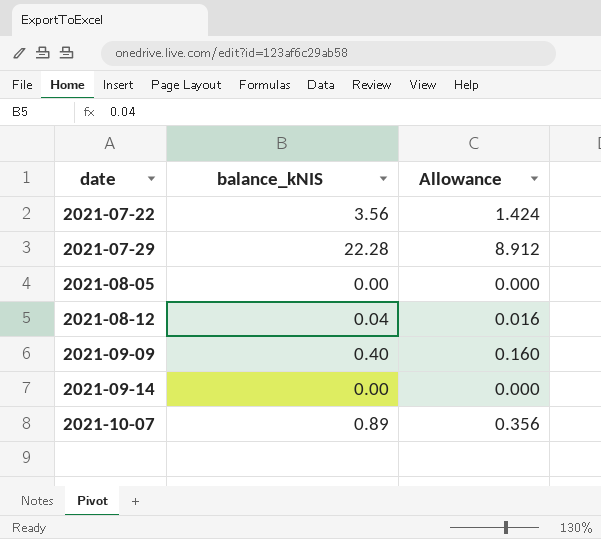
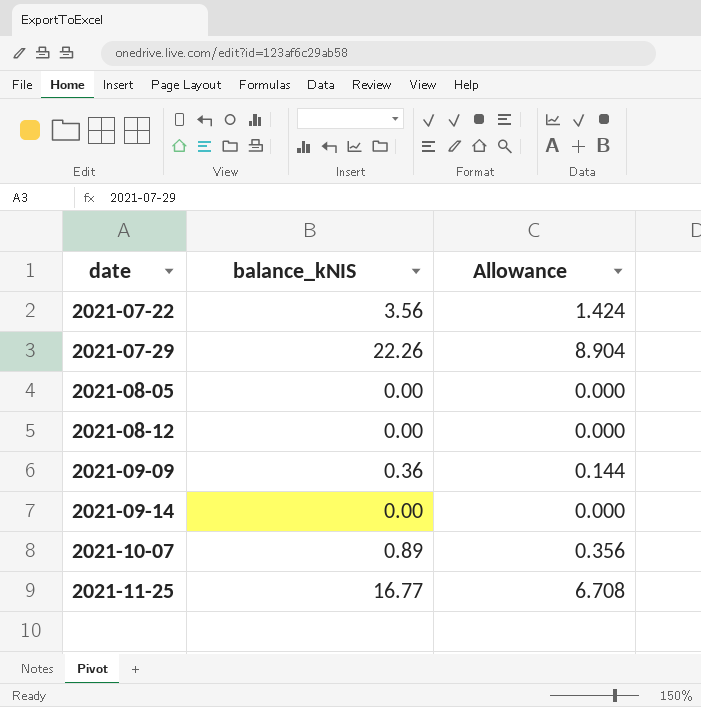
2021-07-29 | balance_kNIS: 22.28 -> 22.26
2021-07-29 | Allowance: 8.912 -> 8.904
2021-08-12 | balance_kNIS: 0.04 -> 0.00
2021-08-12 | Allowance: 0.016 -> 0.000
2021-09-09 | balance_kNIS: 0.40 -> 0.36
2021-09-09 | Allowance: 0.160 -> 0.144
row 2021-11-25: none -> 16.77 | 6.708

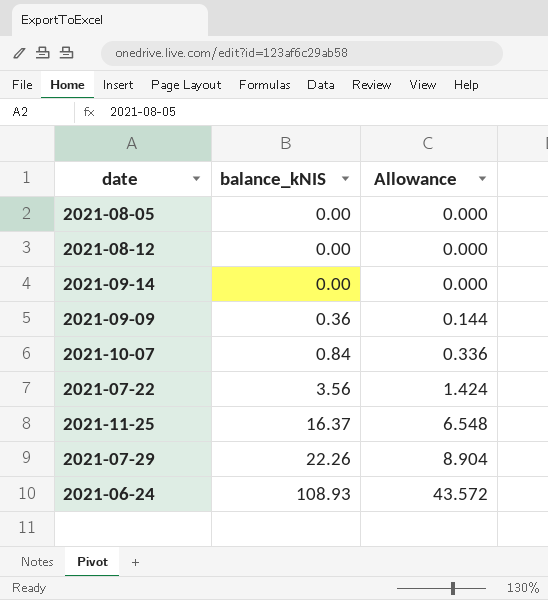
row order: date ascending -> balance_kNIS ascending
2021-10-07 | balance_kNIS: 0.89 -> 0.84
2021-10-07 | Allowance: 0.356 -> 0.336
2021-11-25 | balance_kNIS: 16.77 -> 16.37
2021-11-25 | Allowance: 6.708 -> 6.548
row 2021-06-24: none -> 108.93 | 43.572

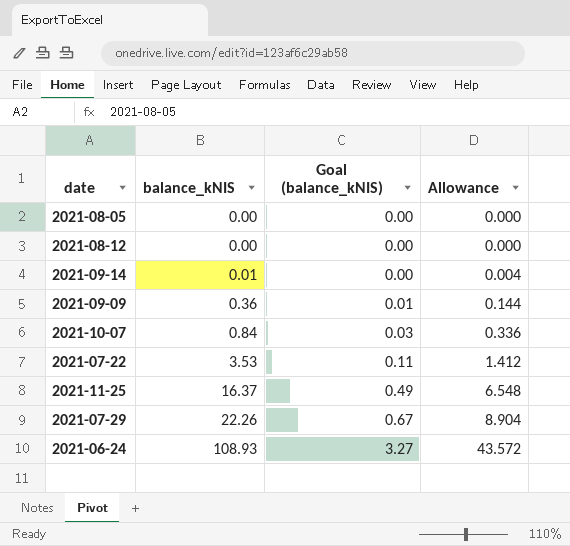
column Goal (balance_kNIS) | formula: none -> [balance_kNIS] * 0.03
2021-09-14 | balance_kNIS: 0.00 -> 0.01
2021-09-14 | Allowance: 0.000 -> 0.004
2021-07-22 | balance_kNIS: 3.56 -> 3.53
2021-07-22 | Allowance: 1.424 -> 1.412

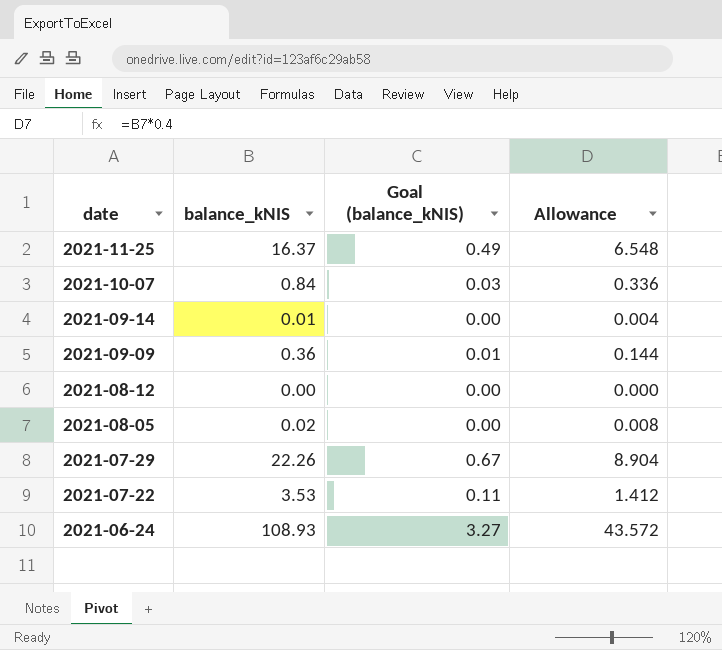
row order: balance_kNIS ascending -> date descending
2021-08-05 | balance_kNIS: 0.00 -> 0.02
2021-08-05 | Allowance: 0.000 -> 0.008

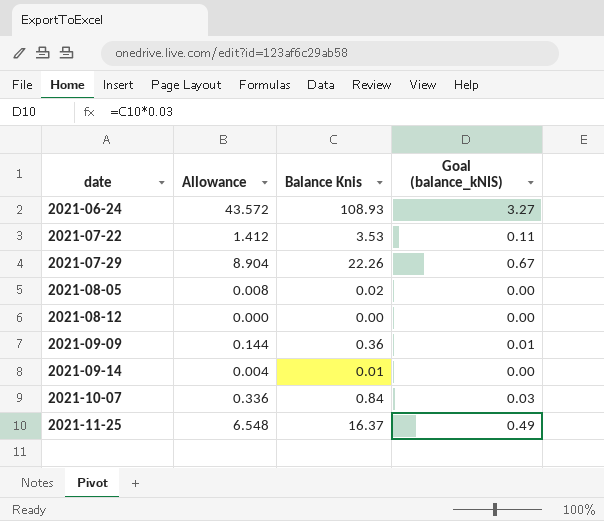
row order: date descending -> date ascending
column Allowance | position: 4 -> 2
column name: balance_kNIS -> Balance Knis

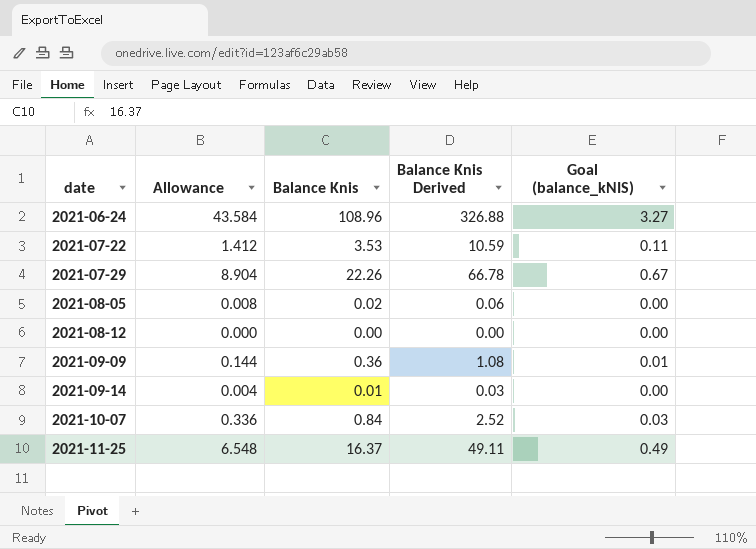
column Balance Knis Derived | formula: none -> [Balance Knis] * 3
2021-06-24 | Allowance: 43.572 -> 43.584
2021-06-24 | Balance Knis: 108.93 -> 108.96

